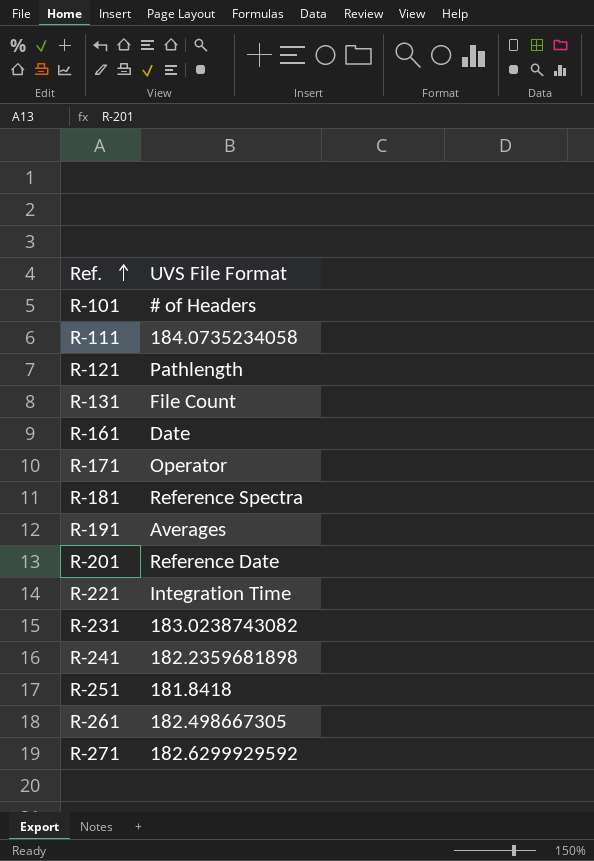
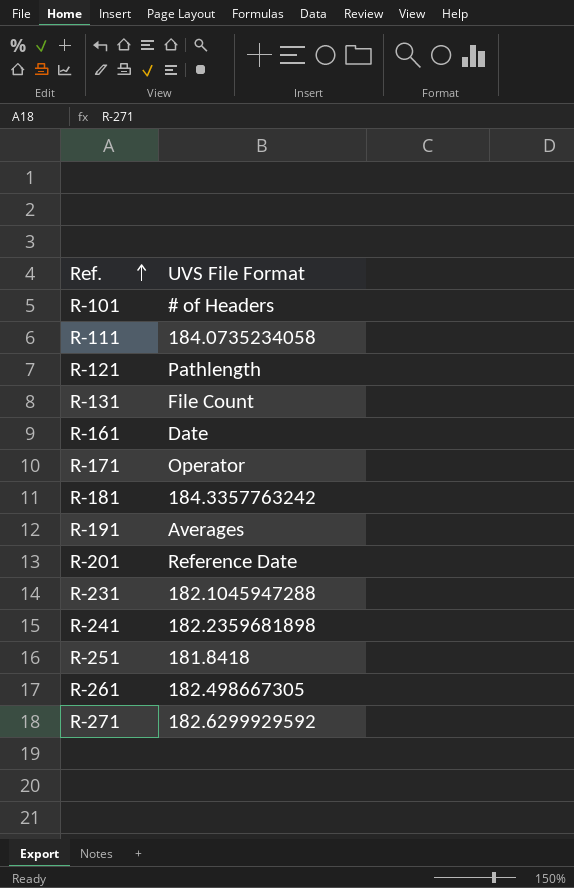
row R-221: Integration Time -> none
R-181 | UVS File Format: Reference Spectra -> 184.3357763242
R-231 | UVS File Format: 183.0238743082 -> 182.1045947288

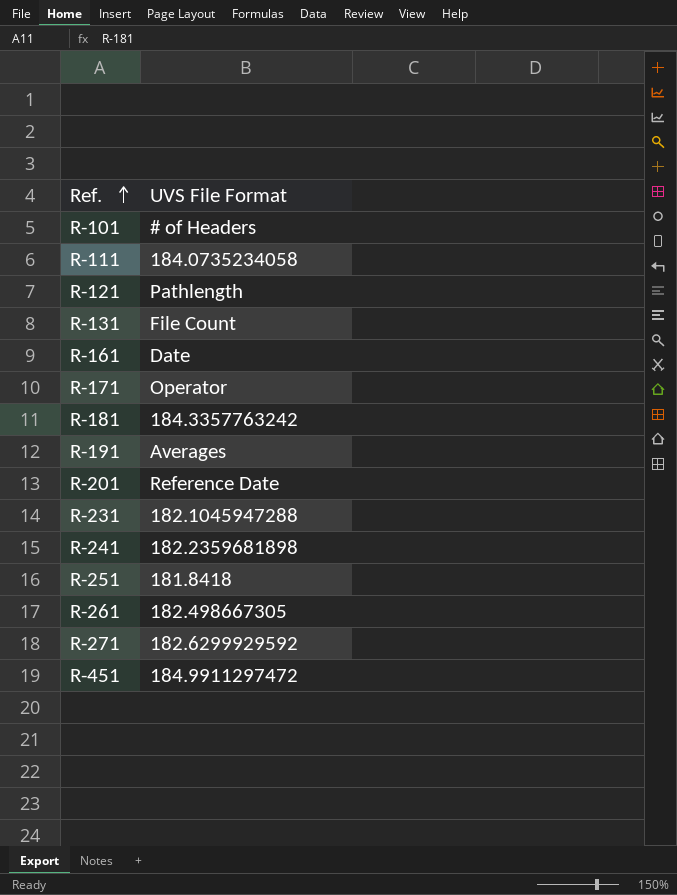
row R-451: none -> 184.9911297472

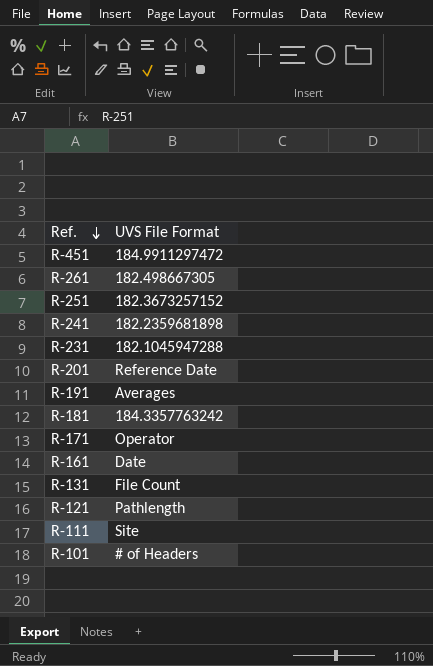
row order: Ref. ascending -> Ref. descending
row R-271: 182.6299929592 -> none
R-251 | UVS File Format: 181.8418 -> 182.3673257152
R-111 | UVS File Format: 184.0735234058 -> Site

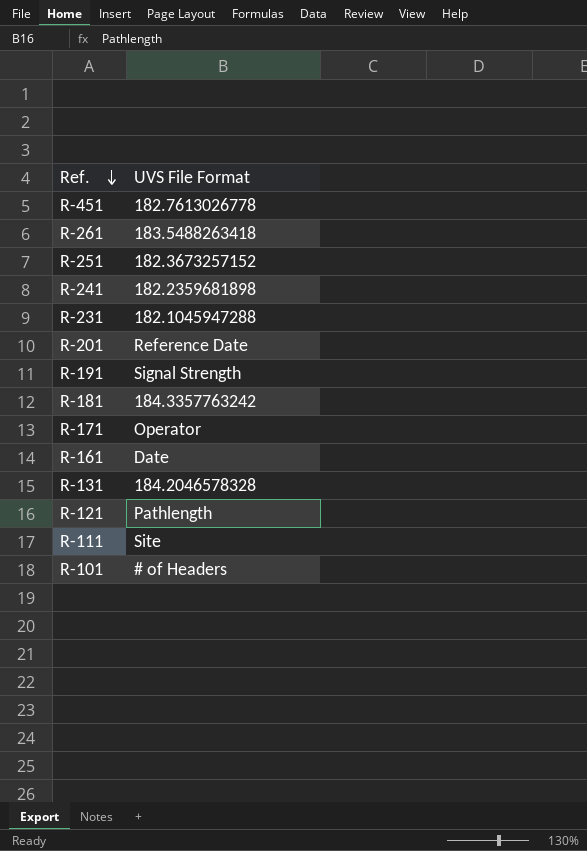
R-451 | UVS File Format: 184.9911297472 -> 182.7613026778
R-261 | UVS File Format: 182.498667305 -> 183.5488263418
R-191 | UVS File Format: Averages -> Signal Strength
R-131 | UVS File Format: File Count -> 184.2046578328

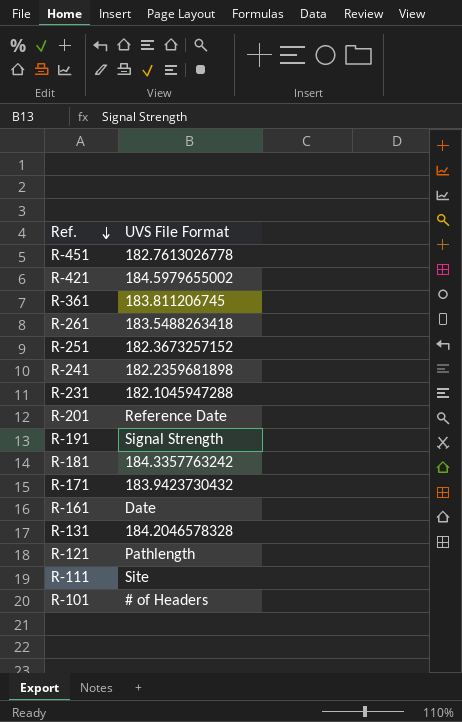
row R-421: none -> 184.5979655002
row R-361: none -> 183.811206745
R-171 | UVS File Format: Operator -> 183.9423730432

